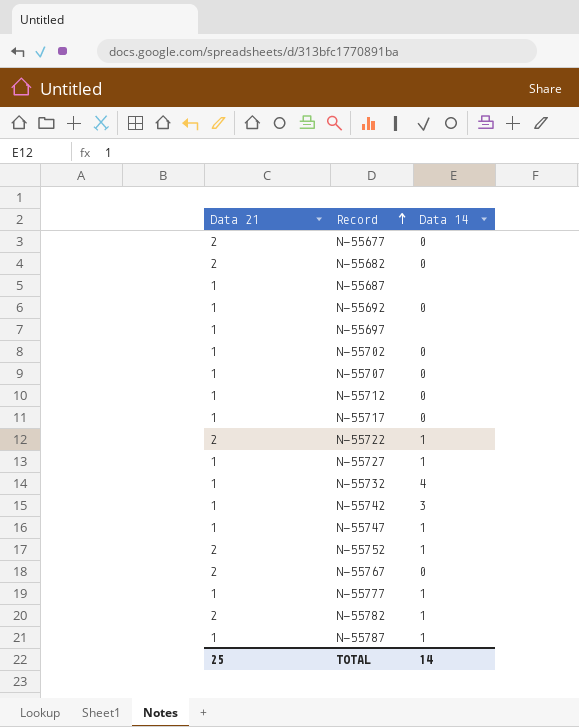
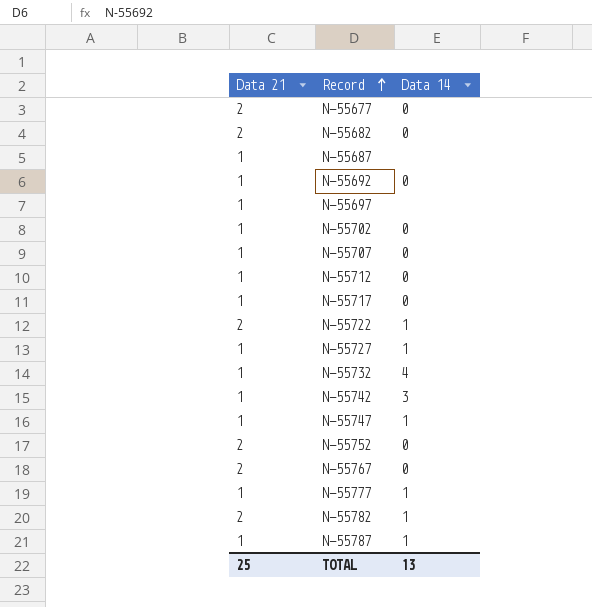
N-55752 | Data 14: 1 -> 0
TOTAL | Data 14: 14 -> 13

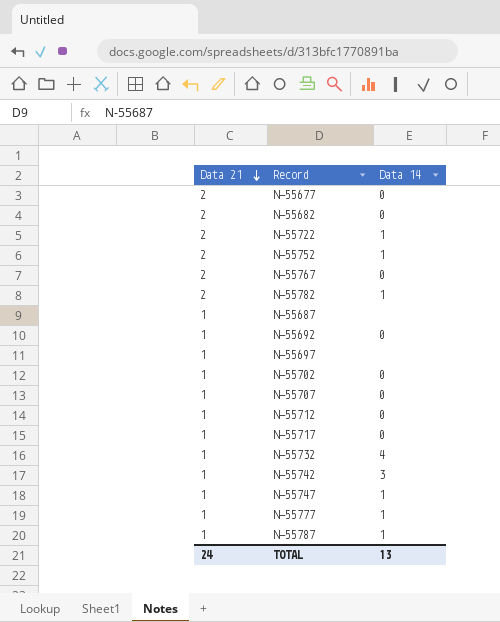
row order: Record ascending -> Data 21 descending
row N-55727: 1 | 1 -> none
N-55752 | Data 14: 0 -> 1
TOTAL | Data 21: 25 -> 24

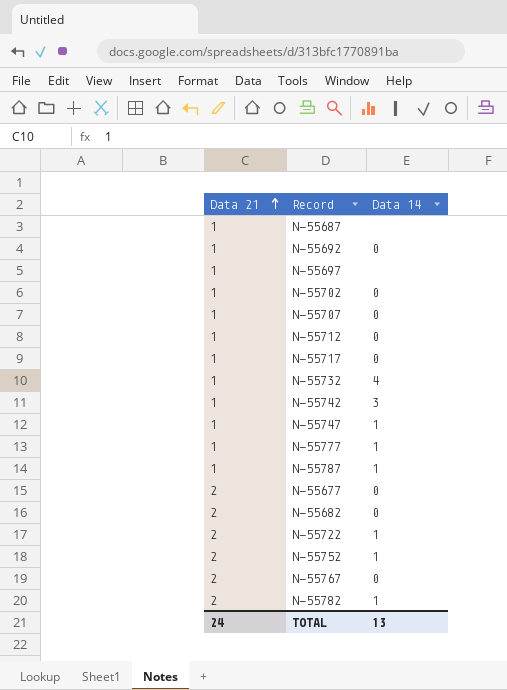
row order: Data 21 descending -> Data 21 ascending

